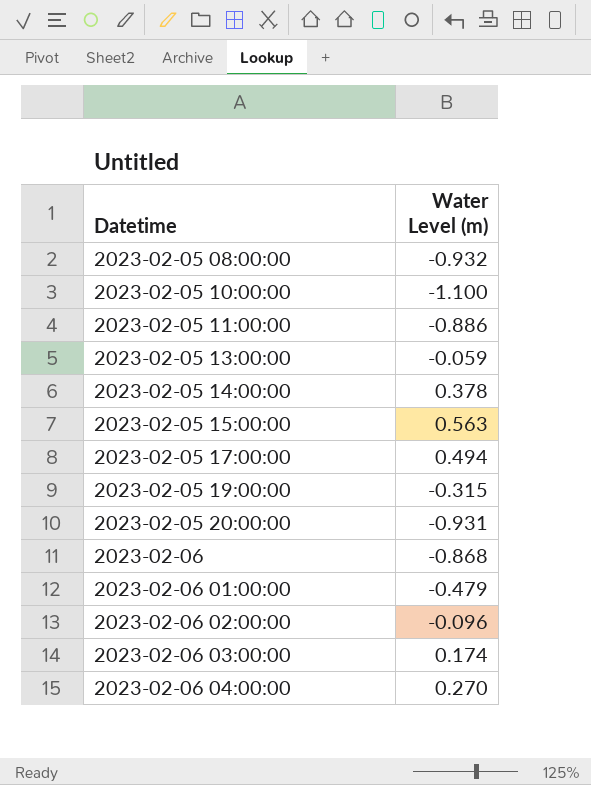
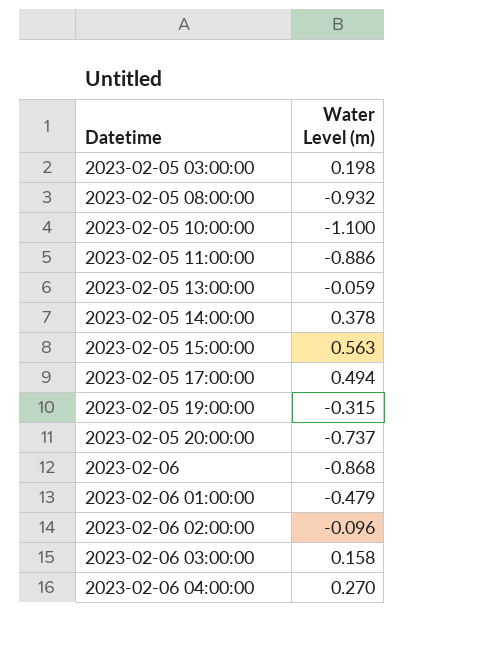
row 2023-02-05 03:00:00: none -> 0.198
2023-02-05 20:00:00 | Water Level (m): -0.931 -> -0.737
2023-02-06 03:00:00 | Water Level (m): 0.174 -> 0.158

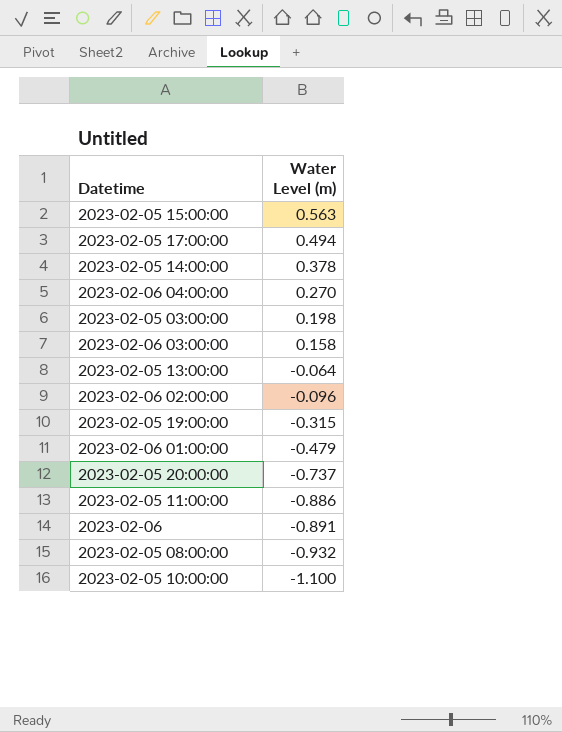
row order: Datetime ascending -> Water Level (m) descending
2023-02-05 13:00:00 | Water Level (m): -0.059 -> -0.064
2023-02-06 | Water Level (m): -0.868 -> -0.891

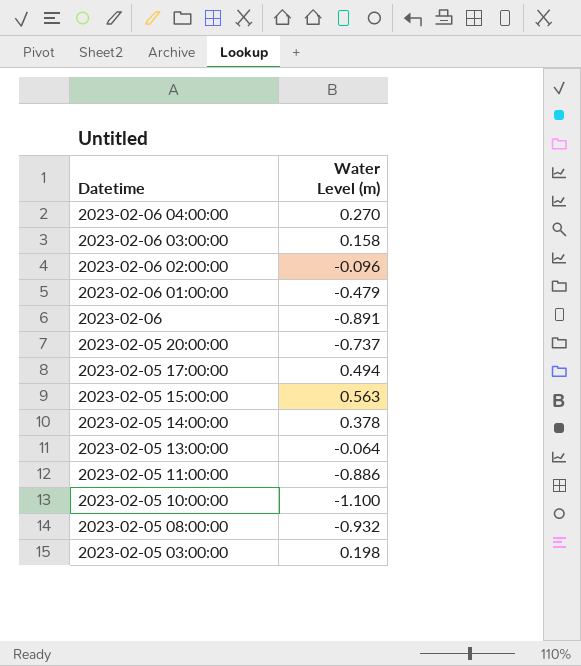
row order: Water Level (m) descending -> Datetime descending
row 2023-02-05 19:00:00: -0.315 -> none

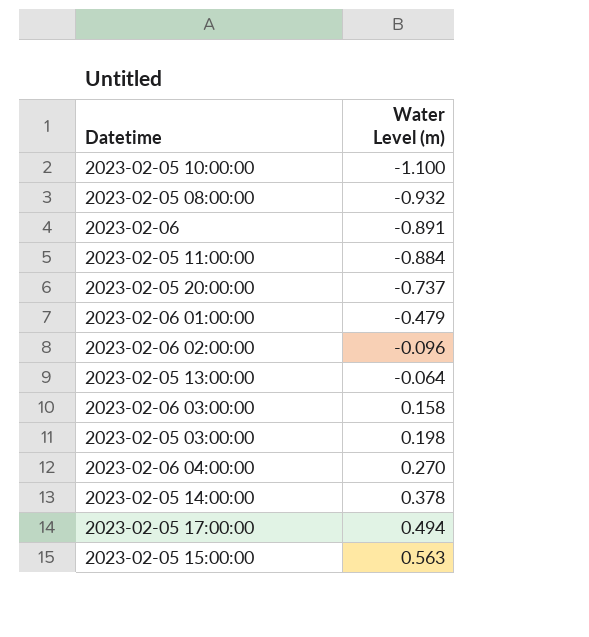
row order: Datetime descending -> Water Level (m) ascending
2023-02-05 11:00:00 | Water Level (m): -0.886 -> -0.884

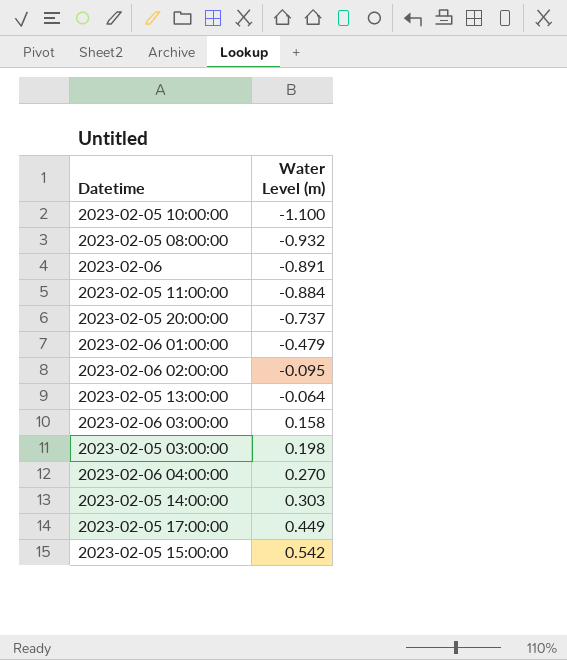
2023-02-06 02:00:00 | Water Level (m): -0.096 -> -0.095
2023-02-05 14:00:00 | Water Level (m): 0.378 -> 0.303
2023-02-05 17:00:00 | Water Level (m): 0.494 -> 0.449
2023-02-05 15:00:00 | Water Level (m): 0.563 -> 0.542

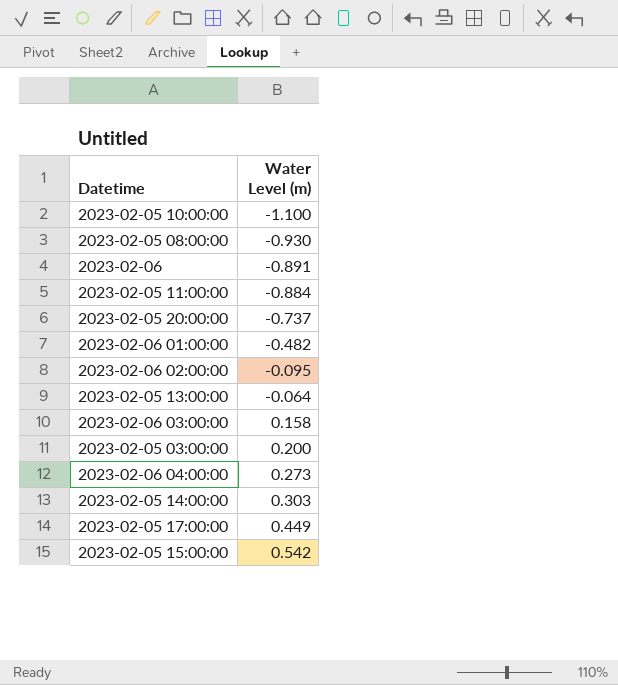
2023-02-05 08:00:00 | Water Level (m): -0.932 -> -0.930
2023-02-06 01:00:00 | Water Level (m): -0.479 -> -0.482
2023-02-05 03:00:00 | Water Level (m): 0.198 -> 0.200
2023-02-06 04:00:00 | Water Level (m): 0.270 -> 0.273

